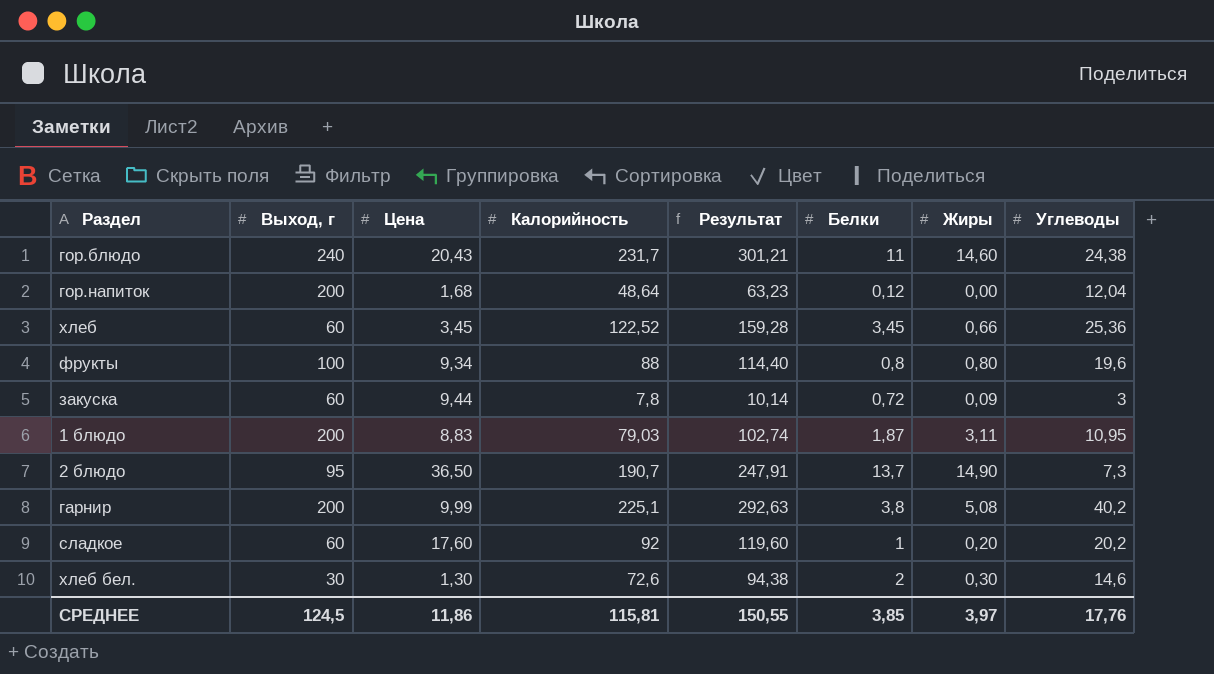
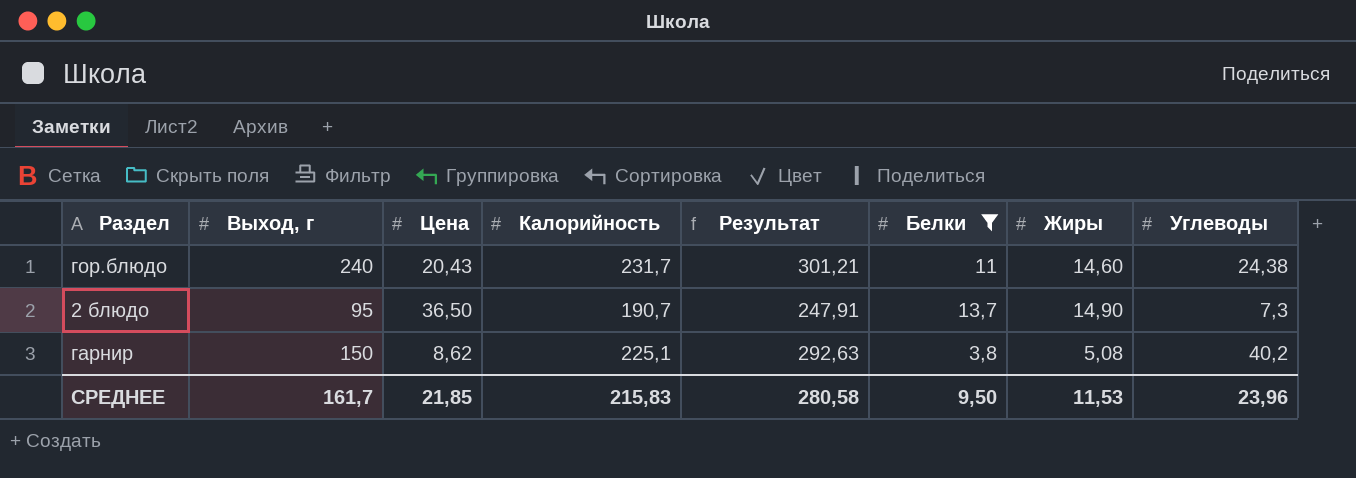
filter: none -> Белки >= 3,8
гарнир | Выход, г: 200 -> 150
гарнир | Цена: 9,99 -> 8,62
СРЕДНЕЕ | Выход, г: 124,5 -> 161,7
СРЕДНЕЕ | Цена: 11,86 -> 21,85
СРЕДНЕЕ | Калорийность: 115,81 -> 215,83
СРЕДНЕЕ | Результат: 150,55 -> 280,58
СРЕДНЕЕ | Белки: 3,85 -> 9,50
СРЕДНЕЕ | Жиры: 3,97 -> 11,53
СРЕДНЕЕ | Углеводы: 17,76 -> 23,96

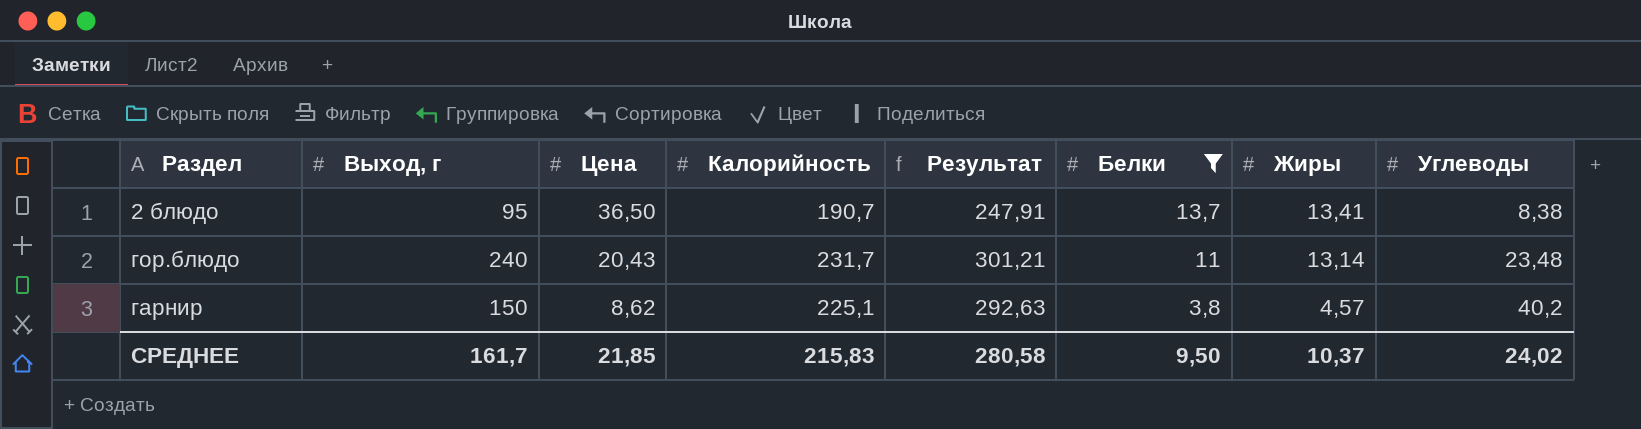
row order: none -> Цена descending
2 блюдо | Жиры: 14,90 -> 13,41
2 блюдо | Углеводы: 7,3 -> 8,38
гор.блюдо | Жиры: 14,60 -> 13,14
гор.блюдо | Углеводы: 24,38 -> 23,48
гарнир | Жиры: 5,08 -> 4,57
СРЕДНЕЕ | Жиры: 11,53 -> 10,37
СРЕДНЕЕ | Углеводы: 23,96 -> 24,02

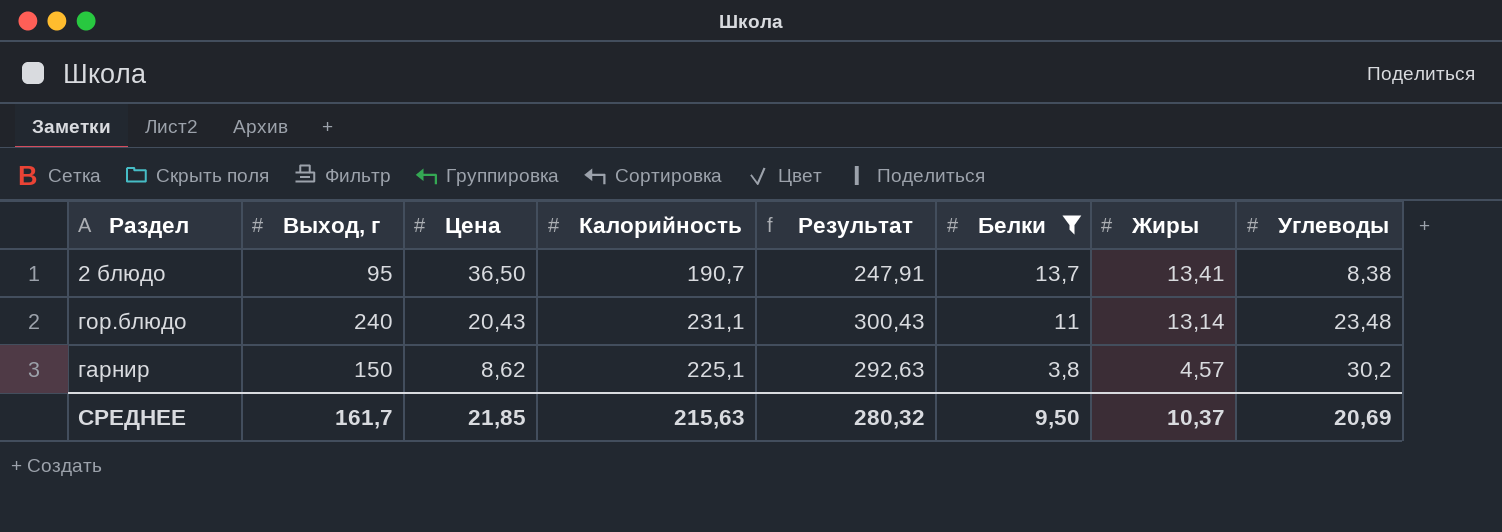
гор.блюдо | Калорийность: 231,7 -> 231,1
гор.блюдо | Результат: 301,21 -> 300,43
гарнир | Углеводы: 40,2 -> 30,2
СРЕДНЕЕ | Калорийность: 215,83 -> 215,63
СРЕДНЕЕ | Результат: 280,58 -> 280,32
СРЕДНЕЕ | Углеводы: 24,02 -> 20,69

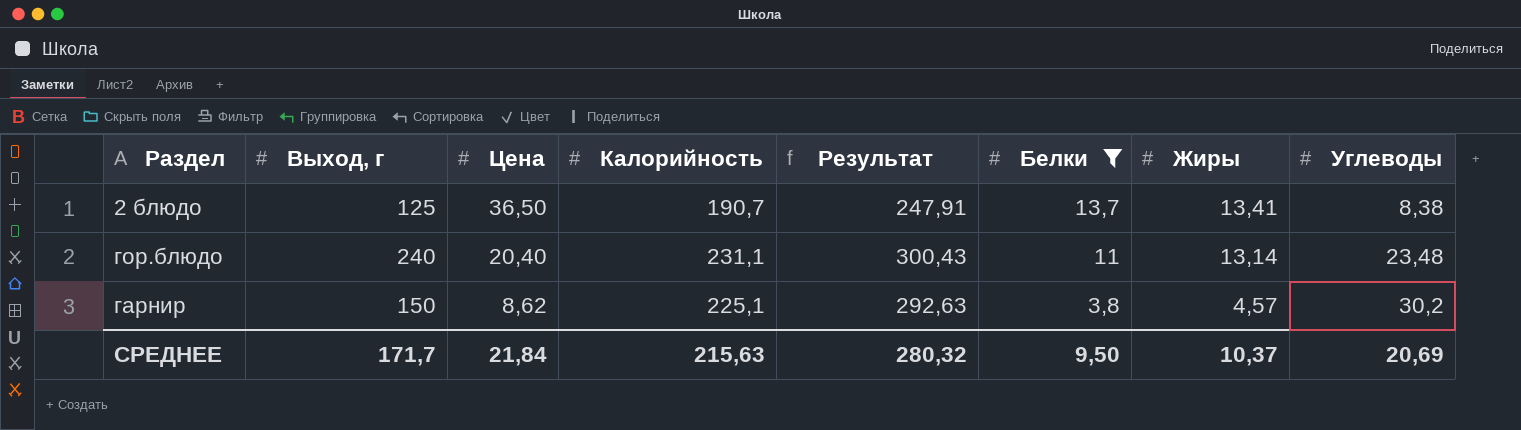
2 блюдо | Выход, г: 95 -> 125
гор.блюдо | Цена: 20,43 -> 20,40
СРЕДНЕЕ | Выход, г: 161,7 -> 171,7
СРЕДНЕЕ | Цена: 21,85 -> 21,84

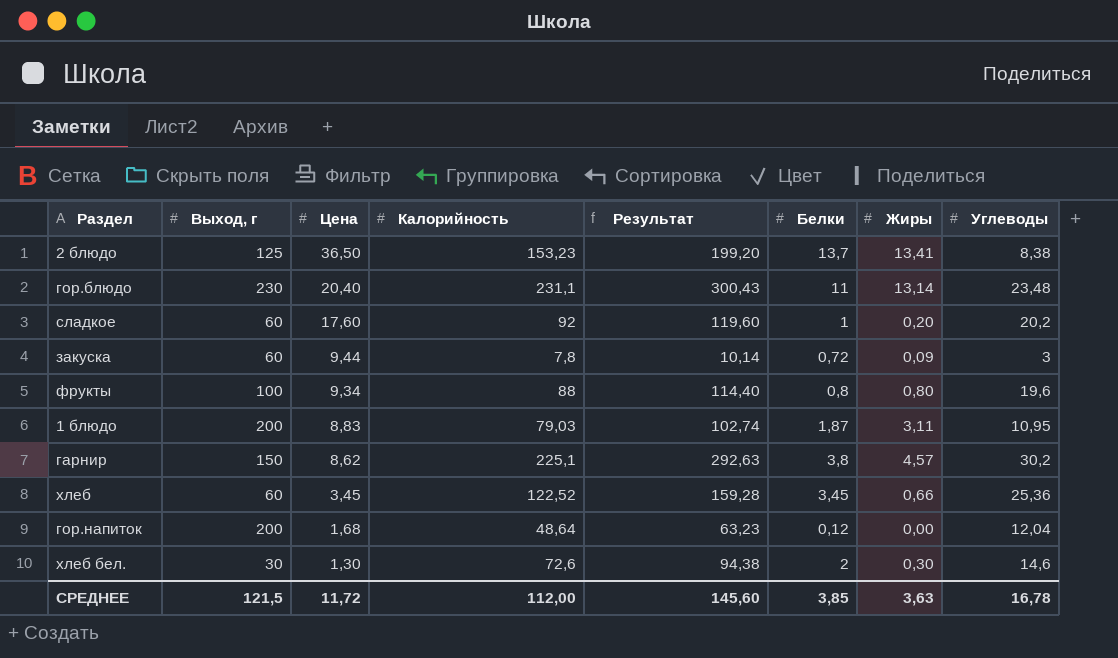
filter: Белки >= 3,8 -> none
2 блюдо | Калорийность: 190,7 -> 153,23
2 блюдо | Результат: 247,91 -> 199,20
гор.блюдо | Выход, г: 240 -> 230
СРЕДНЕЕ | Выход, г: 171,7 -> 121,5
СРЕДНЕЕ | Цена: 21,84 -> 11,72
СРЕДНЕЕ | Калорийность: 215,63 -> 112,00
СРЕДНЕЕ | Результат: 280,32 -> 145,60
СРЕДНЕЕ | Белки: 9,50 -> 3,85
СРЕДНЕЕ | Жиры: 10,37 -> 3,63
СРЕДНЕЕ | Углеводы: 20,69 -> 16,78

